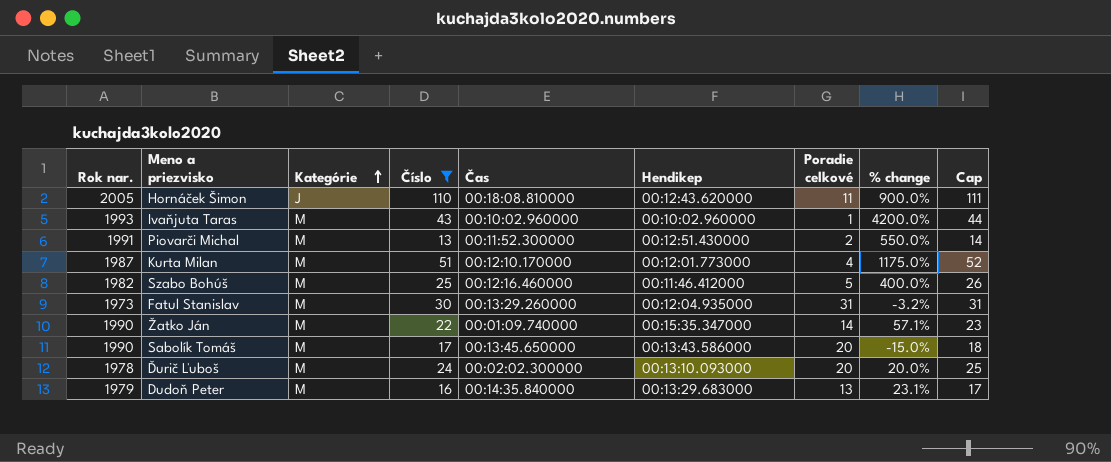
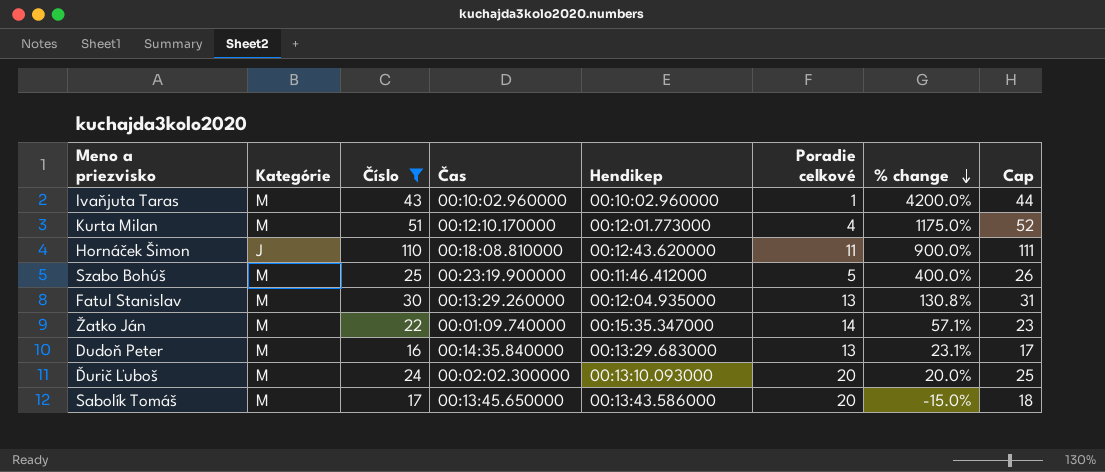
row order: Kategórie ascending -> % change descending
column Rok nar. | position: 1 -> none
row Piovarči Michal: 1991 | M | 13 | 00:11:52.300000 | 00:12:51.430000 | 2 | 550.0% | 14 -> none
Szabo Bohúš | Čas: 00:12:16.460000 -> 00:23:19.900000
Fatul Stanislav | Poradie celkové: 31 -> 13
Fatul Stanislav | % change: -3.2% -> 130.8%

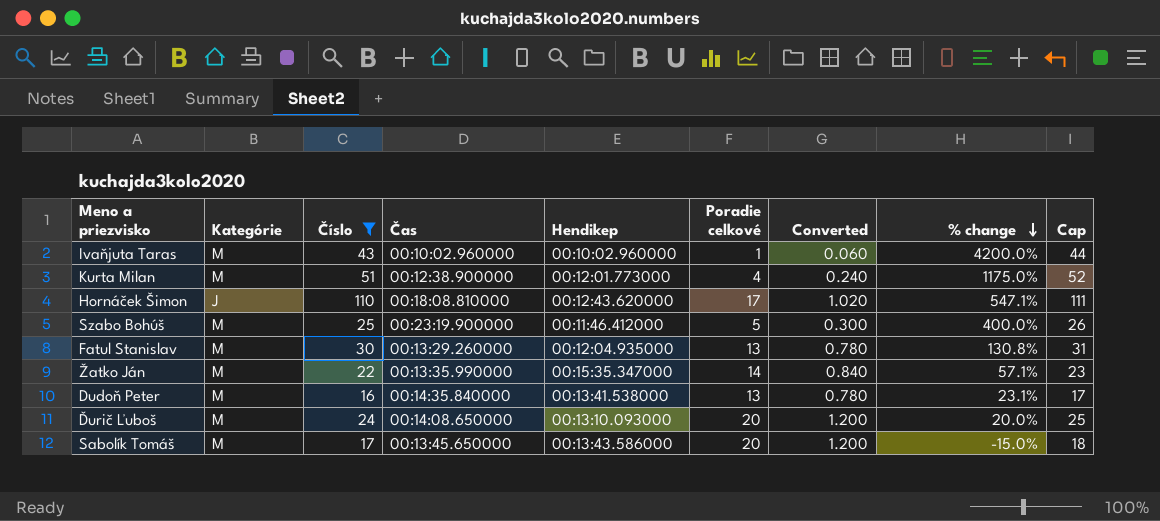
column Converted | formula: none -> [Poradie celkové] * 0.06
Kurta Milan | Čas: 00:12:10.170000 -> 00:12:38.900000
Hornáček Šimon | Poradie celkové: 11 -> 17
Hornáček Šimon | % change: 900.0% -> 547.1%
Žatko Ján | Čas: 00:01:09.740000 -> 00:13:35.990000
Dudoň Peter | Hendikep: 00:13:29.683000 -> 00:13:41.538000
Ďurič Ľuboš | Čas: 00:02:02.300000 -> 00:14:08.650000

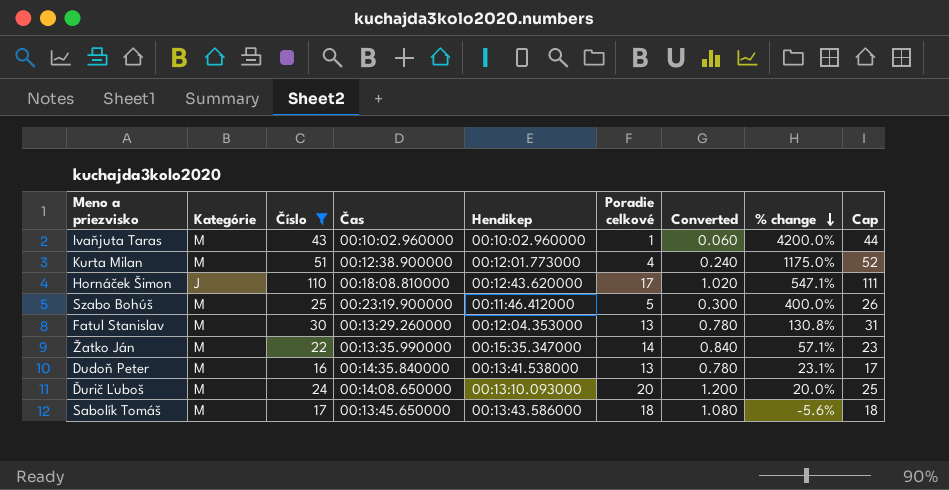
Fatul Stanislav | Hendikep: 00:12:04.935000 -> 00:12:04.353000
Sabolík Tomáš | Poradie celkové: 20 -> 18
Sabolík Tomáš | Converted: 1.200 -> 1.080
Sabolík Tomáš | % change: -15.0% -> -5.6%

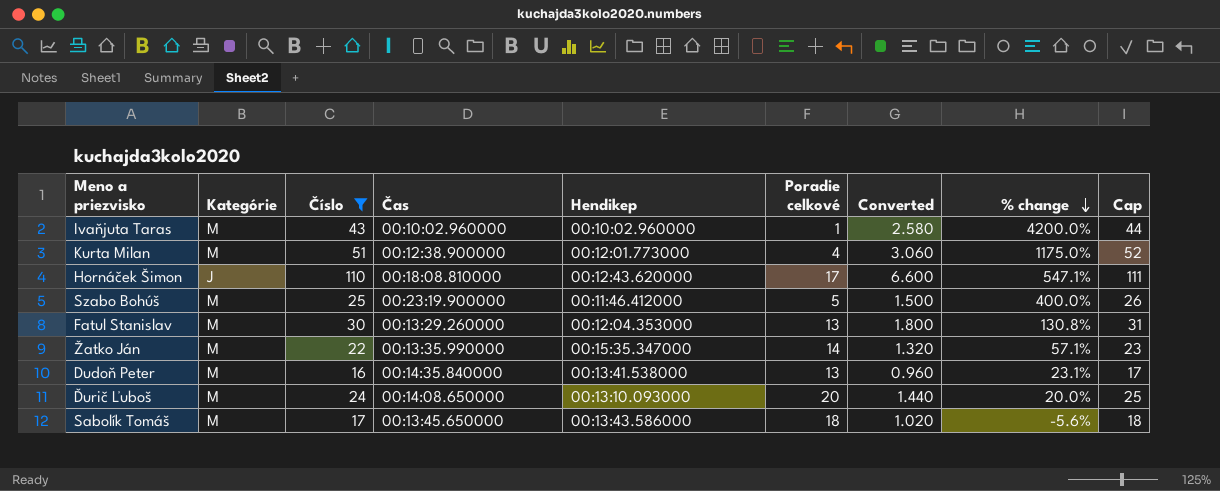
column Converted | formula: [Poradie celkové] * 0.06 -> [Číslo] * 0.06

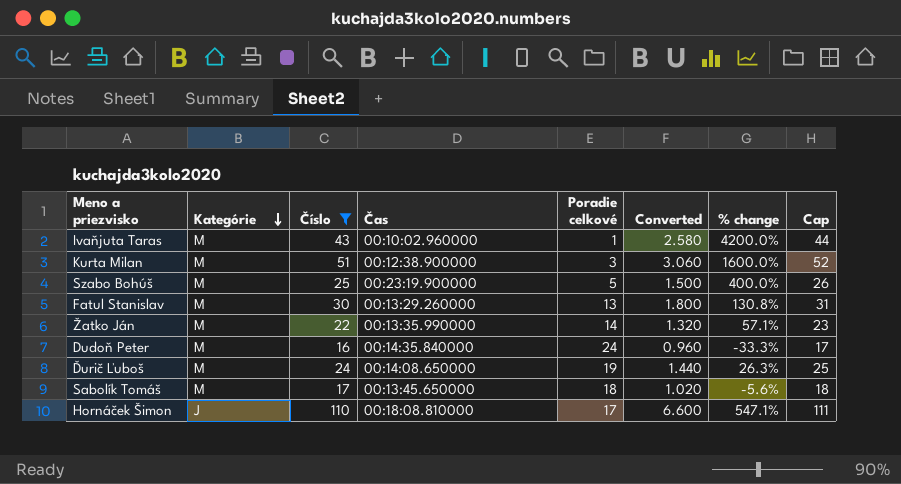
row order: % change descending -> Kategórie descending
column Hendikep | position: 5 -> none
Kurta Milan | Poradie celkové: 4 -> 3
Kurta Milan | % change: 1175.0% -> 1600.0%
Dudoň Peter | Poradie celkové: 13 -> 24
Dudoň Peter | % change: 23.1% -> -33.3%
Ďurič Ľuboš | Poradie celkové: 20 -> 19
Ďurič Ľuboš | % change: 20.0% -> 26.3%

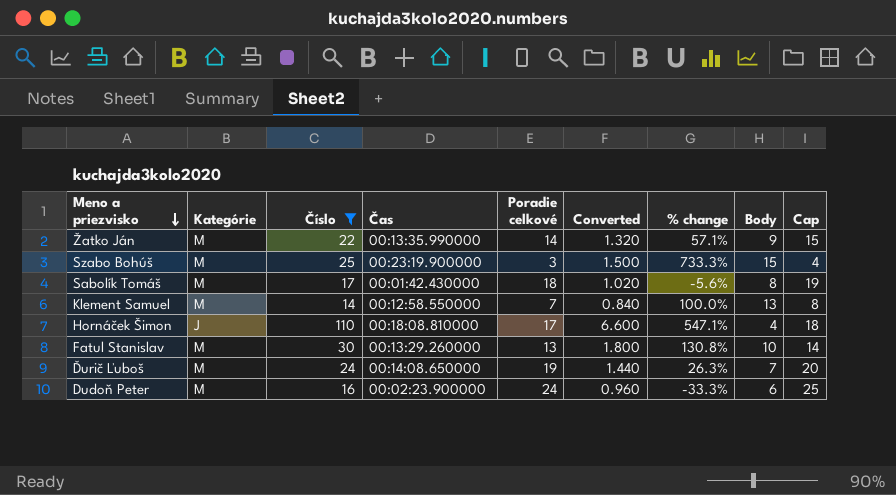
row order: Kategórie descending -> Meno a priezvisko descending
column Body | position: none -> 8
column Cap | formula: [Číslo] + 1 -> [Poradie celkové] + 1
row Ivaňjuta Taras: M | 43 | 00:10:02.960000 | 1 | 2.580 | 4200.0% | 44 -> none
row Kurta Milan: M | 51 | 00:12:38.900000 | 3 | 3.060 | 1600.0% | 52 -> none
Szabo Bohúš | Poradie celkové: 5 -> 3
Szabo Bohúš | % change: 400.0% -> 733.3%
Sabolík Tomáš | Čas: 00:13:45.650000 -> 00:01:42.430000
row Klement Samuel: none -> M | 14 | 00:12:58.550000 | 7 | 0.840 | 100.0% | 13 | 8
Dudoň Peter | Čas: 00:14:35.840000 -> 00:02:23.900000

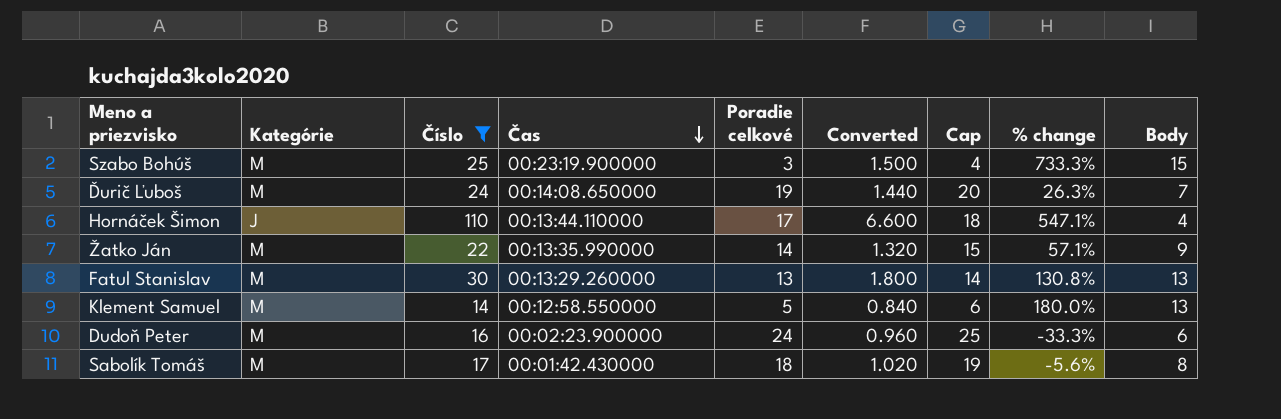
row order: Meno a priezvisko descending -> Čas descending
column Cap | position: 9 -> 7
Hornáček Šimon | Čas: 00:18:08.810000 -> 00:13:44.110000
Fatul Stanislav | Body: 10 -> 13
Klement Samuel | Poradie celkové: 7 -> 5
Klement Samuel | Cap: 8 -> 6
Klement Samuel | % change: 100.0% -> 180.0%

